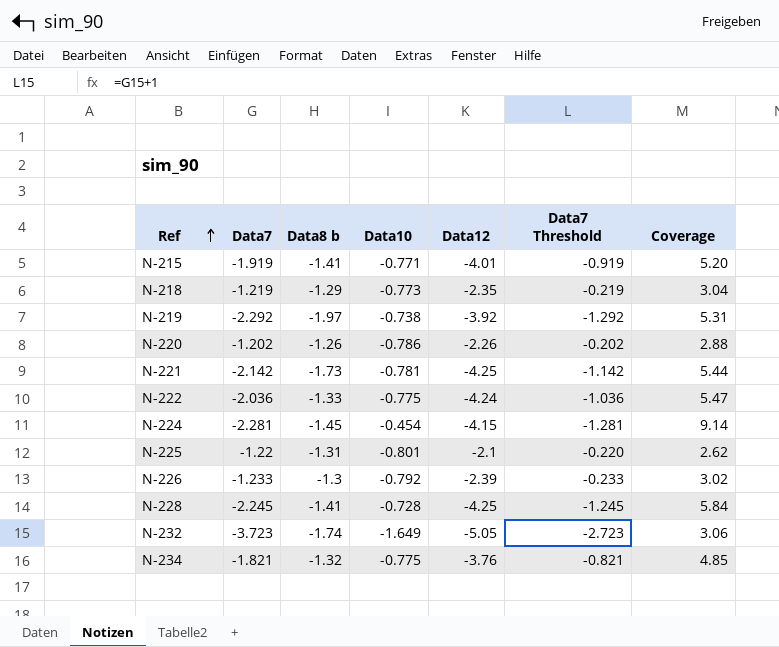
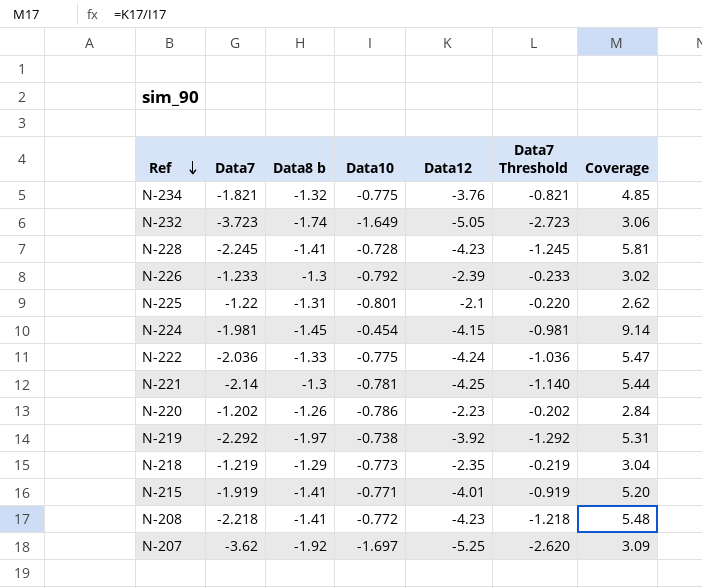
row order: Ref ascending -> Ref descending
N-228 | Data12: -4.25 -> -4.23
N-228 | Coverage: 5.84 -> 5.81
N-224 | Data7: -2.281 -> -1.981
N-224 | Data7 Threshold: -1.281 -> -0.981
N-221 | Data7: -2.142 -> -2.14
N-221 | Data8 b: -1.73 -> -1.3
N-221 | Data7 Threshold: -1.142 -> -1.140
N-220 | Data12: -2.26 -> -2.23
N-220 | Coverage: 2.88 -> 2.84
row N-208: none -> -2.218 | -1.41 | -0.772 | -4.23 | -1.218 | 5.48
row N-207: none -> -3.62 | -1.92 | -1.697 | -5.25 | -2.620 | 3.09

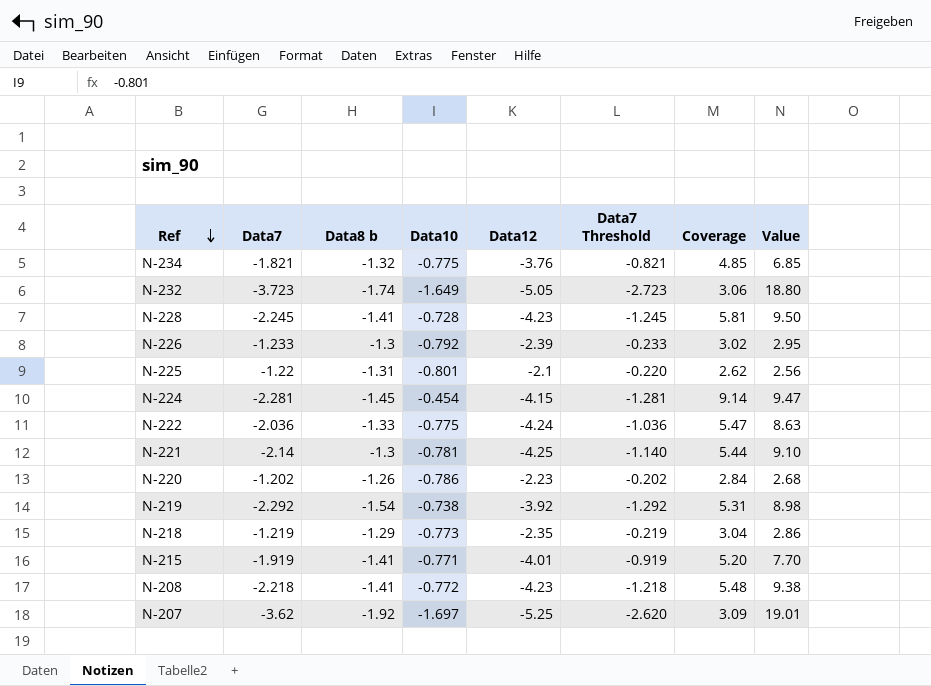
column Value | formula: none -> [Data7] * [Data12]
N-224 | Data7: -1.981 -> -2.281
N-224 | Data7 Threshold: -0.981 -> -1.281
N-219 | Data8 b: -1.97 -> -1.54

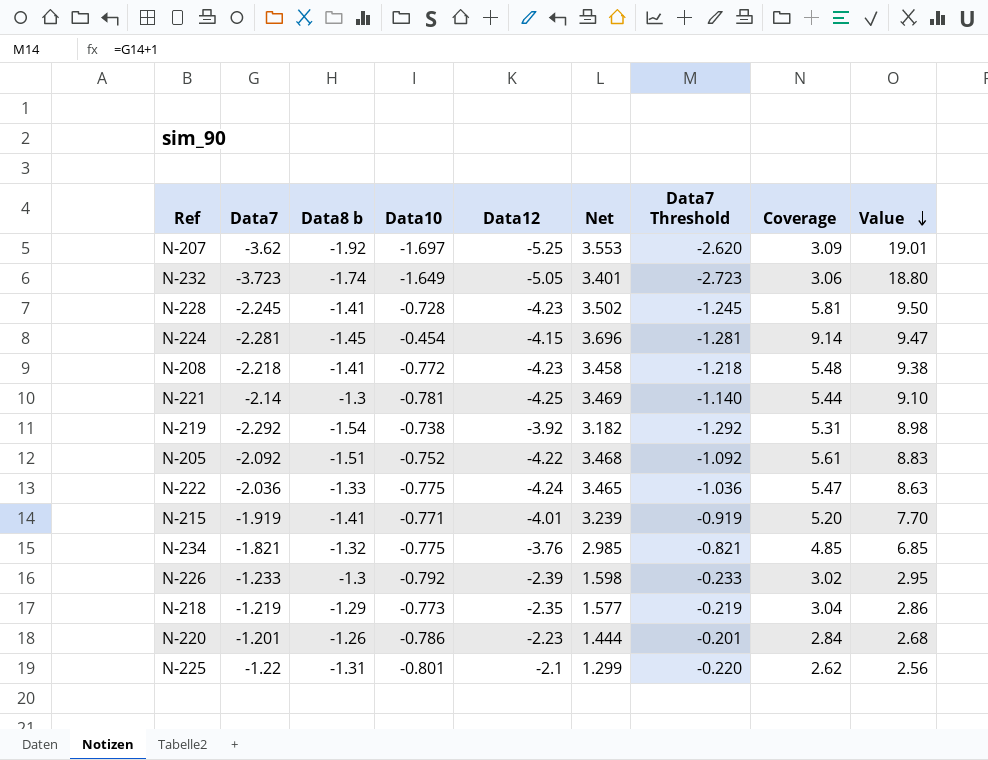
row order: Ref descending -> Value descending
column Net | formula: none -> [Data10] - [Data12]
row N-205: none -> -2.092 | -1.51 | -0.752 | -4.22 | 3.468 | -1.092 | 5.61 | 8.83
N-220 | Data7: -1.202 -> -1.201
N-220 | Data7 Threshold: -0.202 -> -0.201

